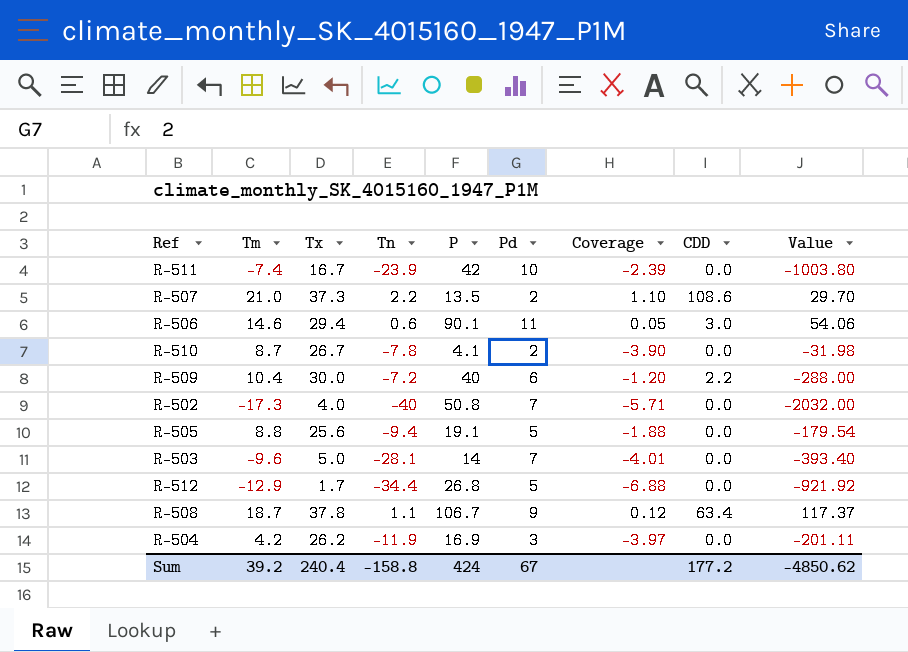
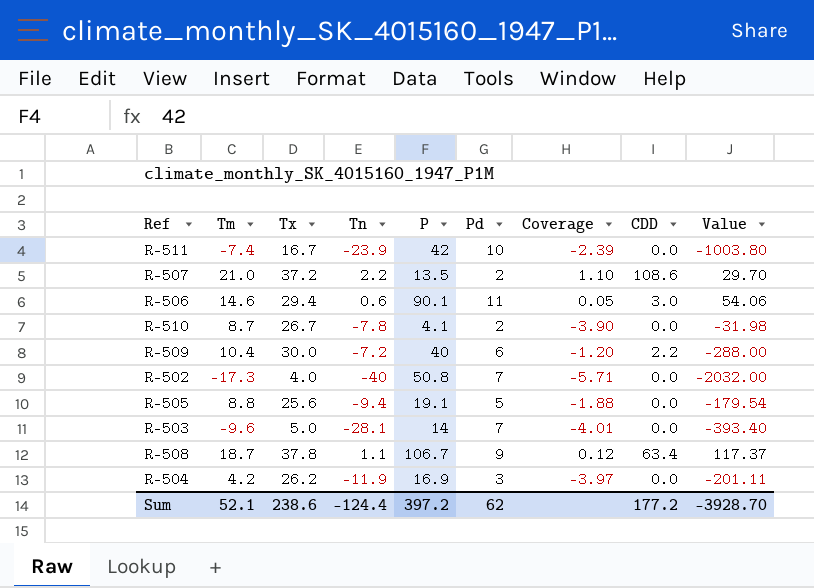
row R-512: -12.9 | 1.7 | -34.4 | 26.8 | 5 | -6.88 | 0.0 | -921.92 -> none
R-507 | Tx: 37.3 -> 37.2
Sum | Tm: 39.2 -> 52.1
Sum | Tx: 240.4 -> 238.6
Sum | Tn: -158.8 -> -124.4
Sum | P: 424 -> 397.2
Sum | Pd: 67 -> 62
Sum | Value: -4850.62 -> -3928.70

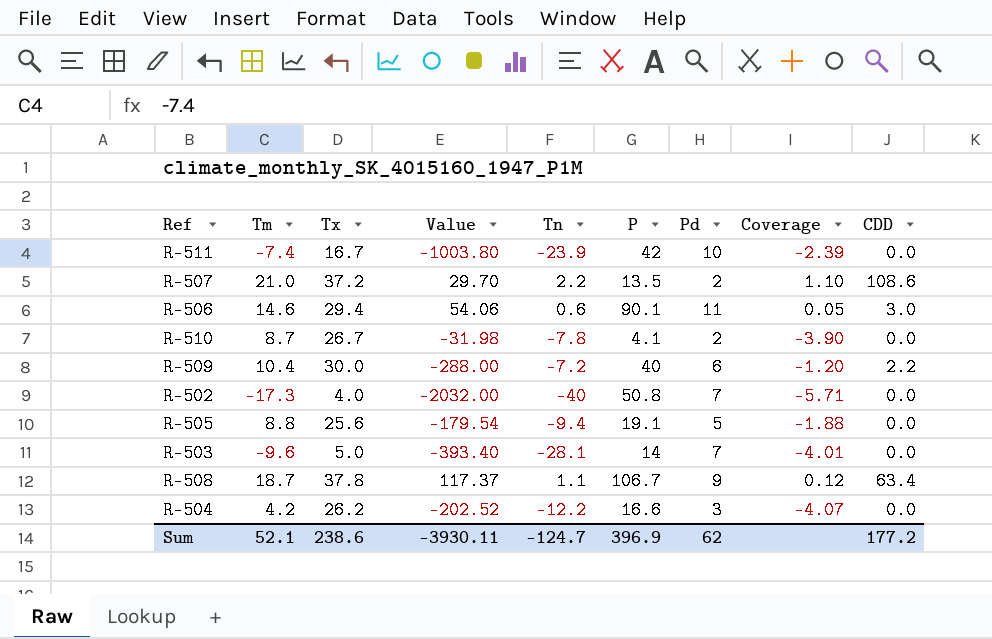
column Value | position: 9 -> 4
R-504 | Value: -201.11 -> -202.52
R-504 | Tn: -11.9 -> -12.2
R-504 | P: 16.9 -> 16.6
R-504 | Coverage: -3.97 -> -4.07
Sum | Value: -3928.70 -> -3930.11
Sum | Tn: -124.4 -> -124.7
Sum | P: 397.2 -> 396.9

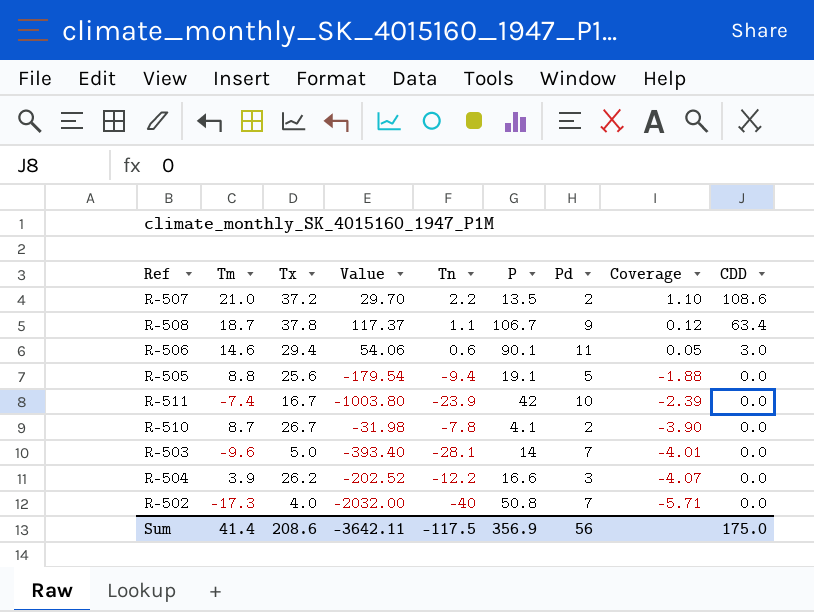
row order: none -> Coverage descending
row R-509: 10.4 | 30.0 | -288.00 | -7.2 | 40 | 6 | -1.20 | 2.2 -> none
R-504 | Tm: 4.2 -> 3.9
Sum | Tm: 52.1 -> 41.4
Sum | Tx: 238.6 -> 208.6
Sum | Value: -3930.11 -> -3642.11
Sum | Tn: -124.7 -> -117.5
Sum | P: 396.9 -> 356.9
Sum | Pd: 62 -> 56
Sum | CDD: 177.2 -> 175.0

